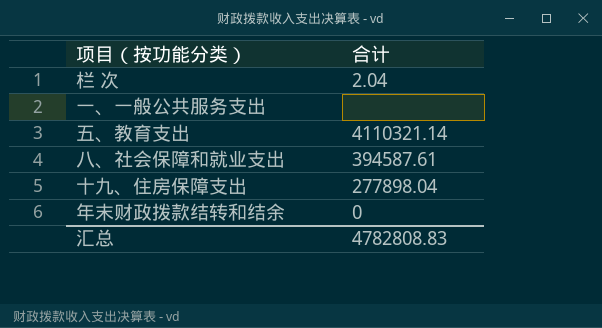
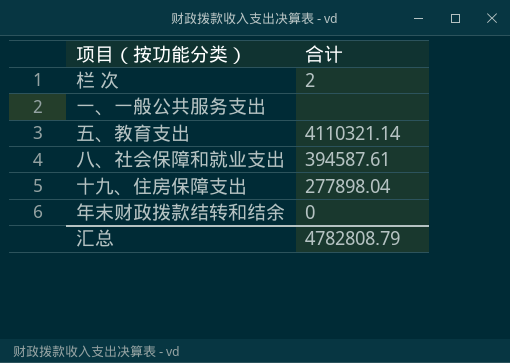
栏 次 | 合计: 2.04 -> 2
汇总 | 合计: 4782808.83 -> 4782808.79

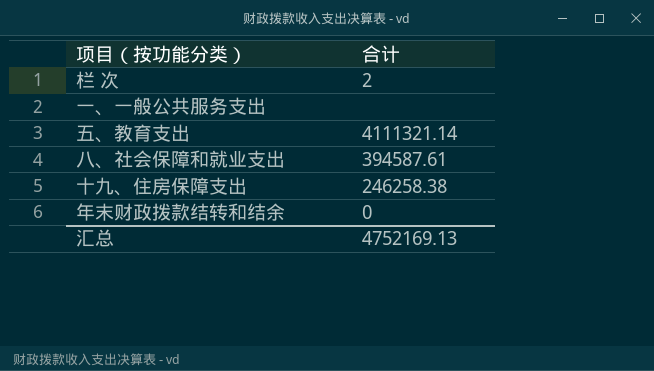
五、教育支出 | 合计: 4110321.14 -> 4111321.14
十九、住房保障支出 | 合计: 277898.04 -> 246258.38
汇总 | 合计: 4782808.79 -> 4752169.13

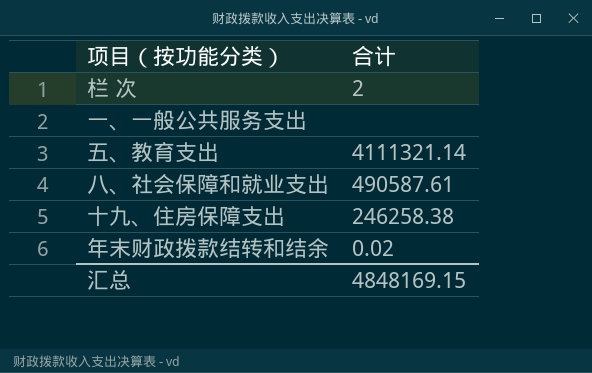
八、社会保障和就业支出 | 合计: 394587.61 -> 490587.61
年末财政拨款结转和结余 | 合计: 0 -> 0.02
汇总 | 合计: 4752169.13 -> 4848169.15

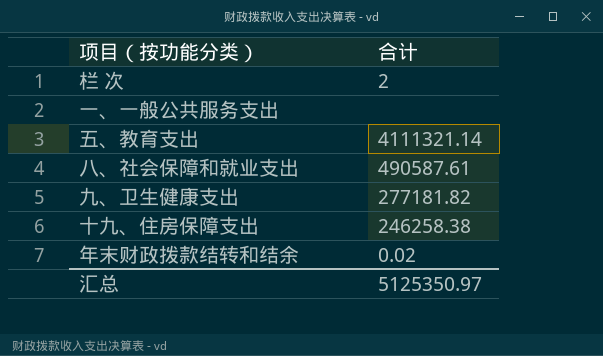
row 九、卫生健康支出: none -> 277181.82
汇总 | 合计: 4848169.15 -> 5125350.97

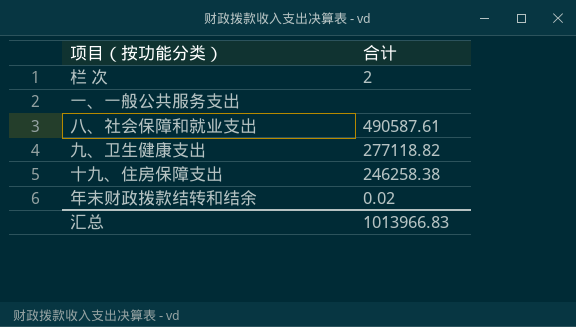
row 五、教育支出: 4111321.14 -> none
九、卫生健康支出 | 合计: 277181.82 -> 277118.82
汇总 | 合计: 5125350.97 -> 1013966.83

